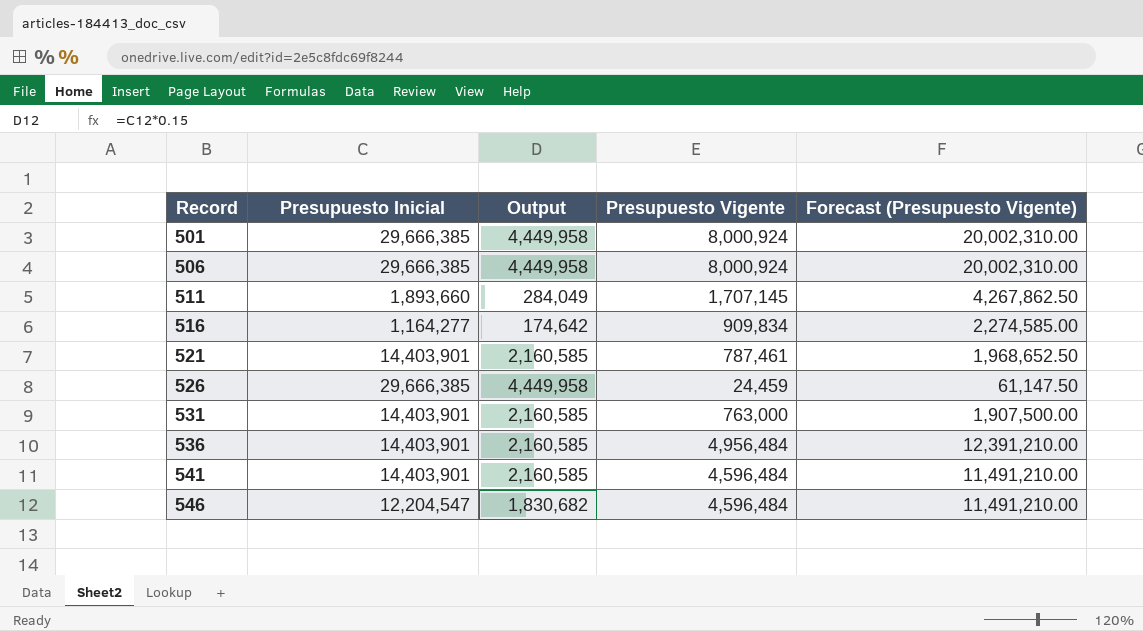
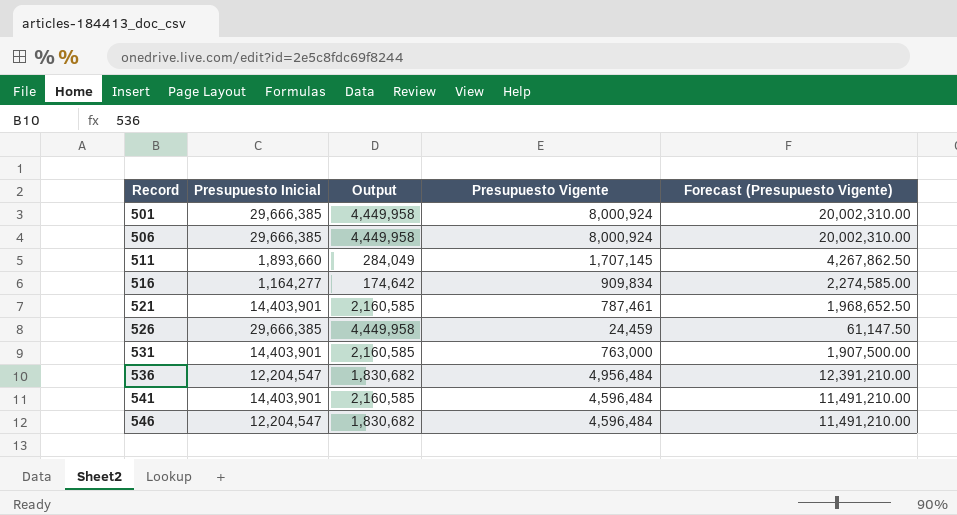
536 | Presupuesto Inicial: 14,403,901 -> 12,204,547
536 | Output: 2,160,585 -> 1,830,682

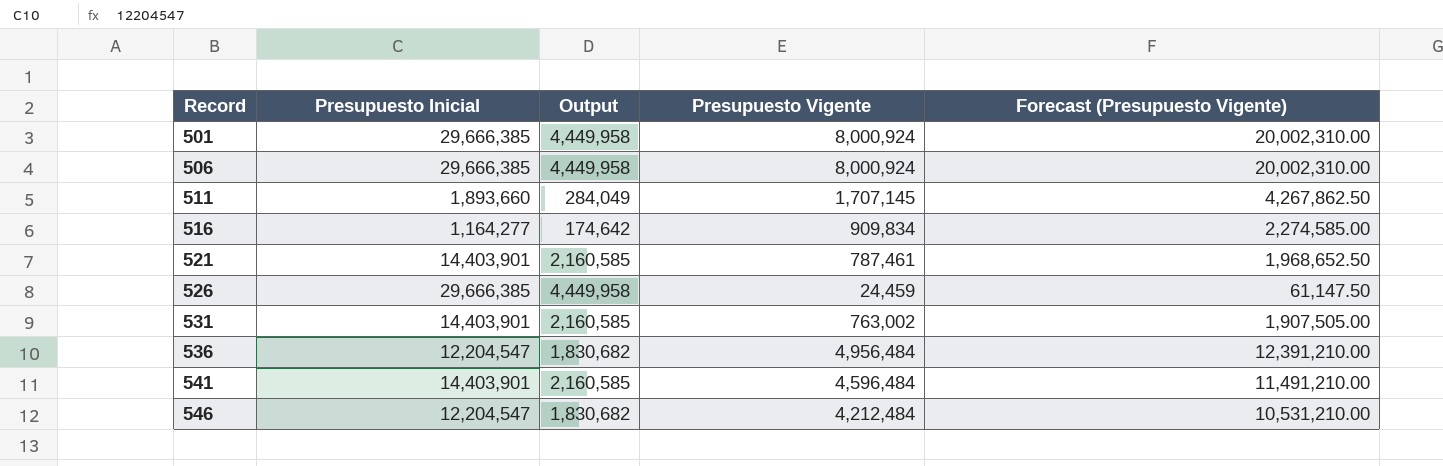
531 | Presupuesto Vigente: 763,000 -> 763,002
531 | Forecast (Presupuesto Vigente): 1,907,500.00 -> 1,907,505.00
546 | Presupuesto Vigente: 4,596,484 -> 4,212,484
546 | Forecast (Presupuesto Vigente): 11,491,210.00 -> 10,531,210.00

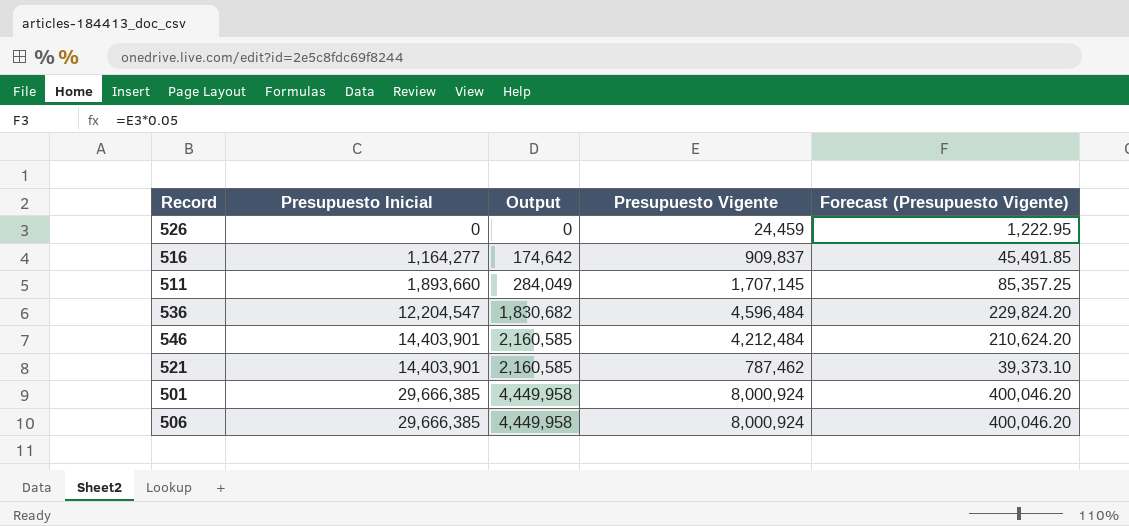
row order: Record ascending -> Presupuesto Inicial ascending
column Forecast (Presupuesto Vigente) | formula: [Presupuesto Vigente] * 2.5 -> [Presupuesto Vigente] * 0.05
row 531: 14,403,901 | 2,160,585 | 763,002 | 1,907,505.00 -> none
row 541: 14,403,901 | 2,160,585 | 4,596,484 | 11,491,210.00 -> none
526 | Presupuesto Inicial: 29,666,385 -> 0
526 | Output: 4,449,958 -> 0
516 | Presupuesto Vigente: 909,834 -> 909,837
536 | Presupuesto Vigente: 4,956,484 -> 4,596,484
546 | Presupuesto Inicial: 12,204,547 -> 14,403,901
546 | Output: 1,830,682 -> 2,160,585
521 | Presupuesto Vigente: 787,461 -> 787,462

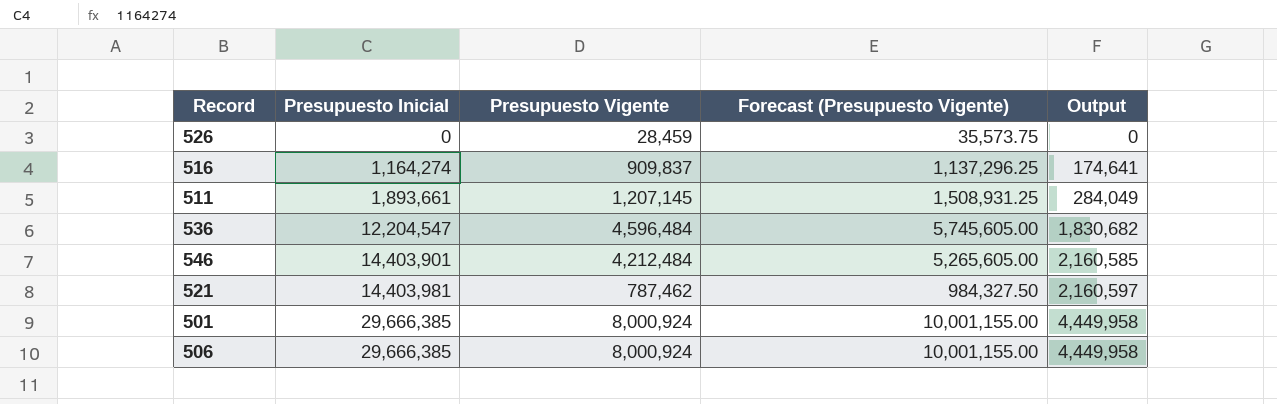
column Forecast (Presupuesto Vigente) | formula: [Presupuesto Vigente] * 0.05 -> [Presupuesto Vigente] * 1.25
column Output | position: 3 -> 5
526 | Presupuesto Vigente: 24,459 -> 28,459
516 | Presupuesto Inicial: 1,164,277 -> 1,164,274
516 | Output: 174,642 -> 174,641
511 | Presupuesto Inicial: 1,893,660 -> 1,893,661
511 | Presupuesto Vigente: 1,707,145 -> 1,207,145
521 | Presupuesto Inicial: 14,403,901 -> 14,403,981
521 | Output: 2,160,585 -> 2,160,597

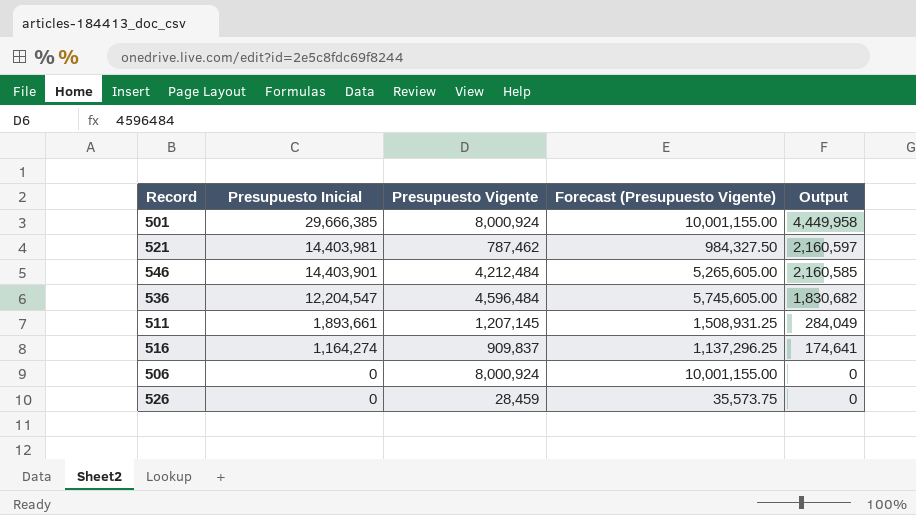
row order: Presupuesto Inicial ascending -> Presupuesto Inicial descending
506 | Presupuesto Inicial: 29,666,385 -> 0
506 | Output: 4,449,958 -> 0

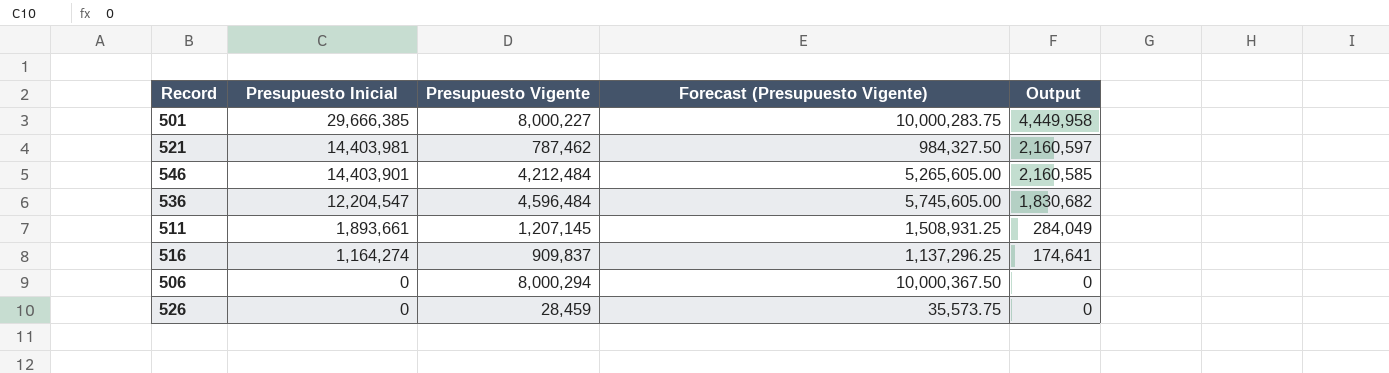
501 | Presupuesto Vigente: 8,000,924 -> 8,000,227
501 | Forecast (Presupuesto Vigente): 10,001,155.00 -> 10,000,283.75
506 | Presupuesto Vigente: 8,000,924 -> 8,000,294
506 | Forecast (Presupuesto Vigente): 10,001,155.00 -> 10,000,367.50

